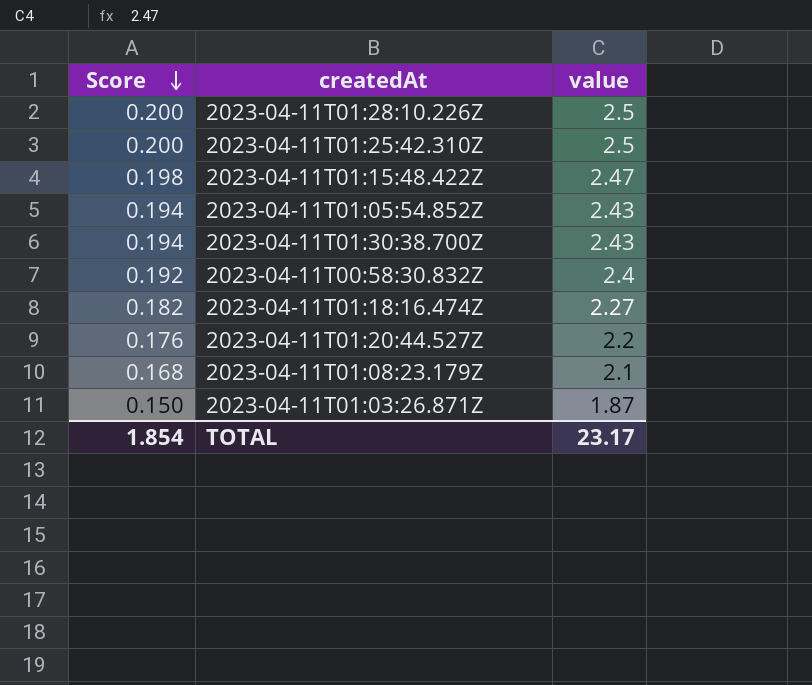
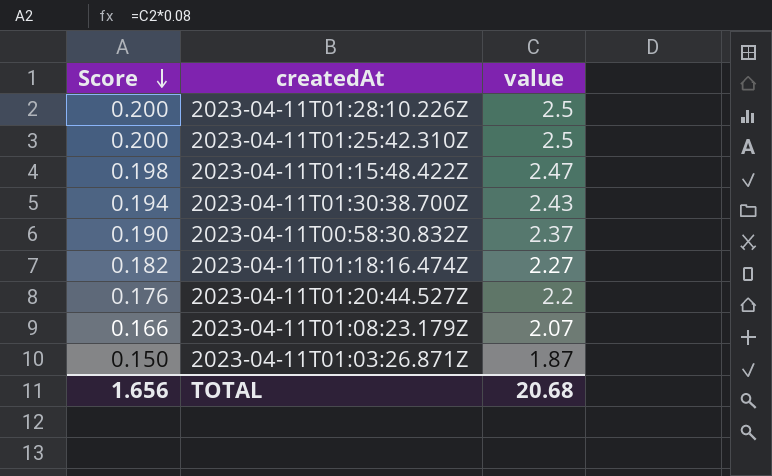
row 2023-04-11T01:05:54.852Z: 0.194 | 2.43 -> none
2023-04-11T00:58:30.832Z | Score: 0.192 -> 0.190
2023-04-11T00:58:30.832Z | value: 2.4 -> 2.37
2023-04-11T01:08:23.179Z | Score: 0.168 -> 0.166
2023-04-11T01:08:23.179Z | value: 2.1 -> 2.07
TOTAL | Score: 1.854 -> 1.656
TOTAL | value: 23.17 -> 20.68

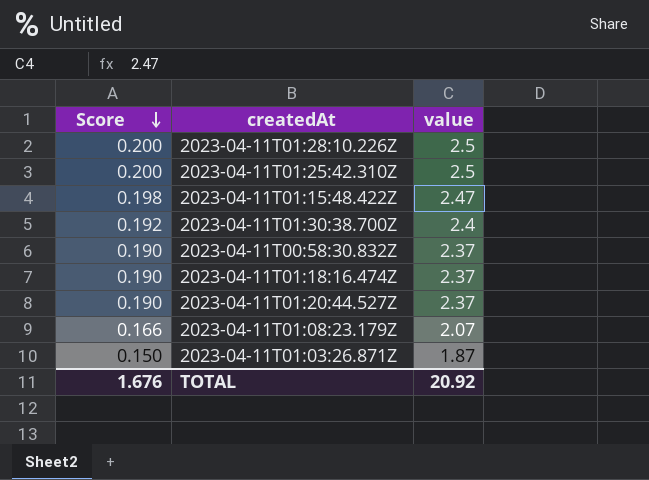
2023-04-11T01:30:38.700Z | Score: 0.194 -> 0.192
2023-04-11T01:30:38.700Z | value: 2.43 -> 2.4
2023-04-11T01:18:16.474Z | Score: 0.182 -> 0.190
2023-04-11T01:18:16.474Z | value: 2.27 -> 2.37
2023-04-11T01:20:44.527Z | Score: 0.176 -> 0.190
2023-04-11T01:20:44.527Z | value: 2.2 -> 2.37
TOTAL | Score: 1.656 -> 1.676
TOTAL | value: 20.68 -> 20.92

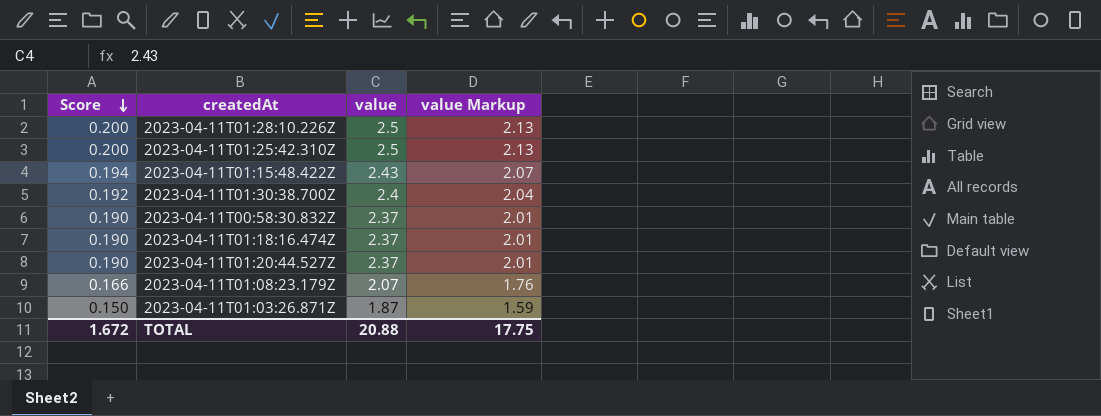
column value Markup | formula: none -> [value] * 0.85
2023-04-11T01:15:48.422Z | Score: 0.198 -> 0.194
2023-04-11T01:15:48.422Z | value: 2.47 -> 2.43
TOTAL | Score: 1.676 -> 1.672
TOTAL | value: 20.92 -> 20.88

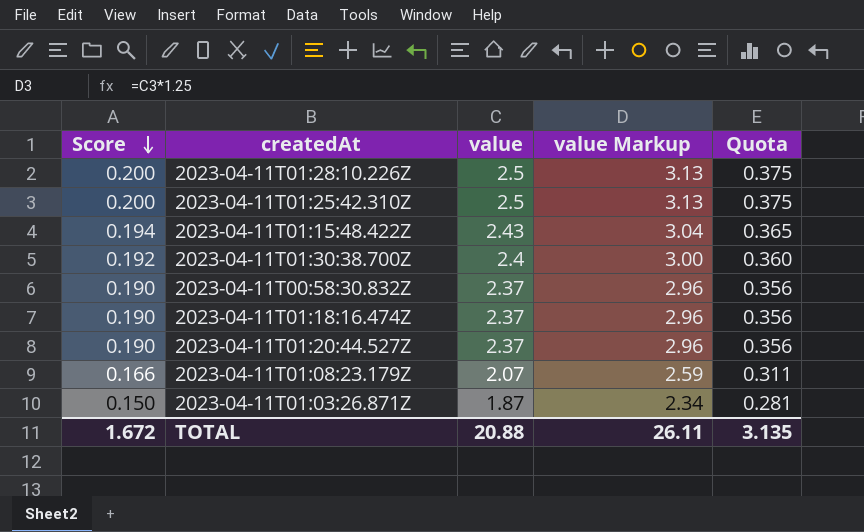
column value Markup | formula: [value] * 0.85 -> [value] * 1.25
column Quota | formula: none -> [value] * 0.15
TOTAL | value Markup: 17.75 -> 26.11

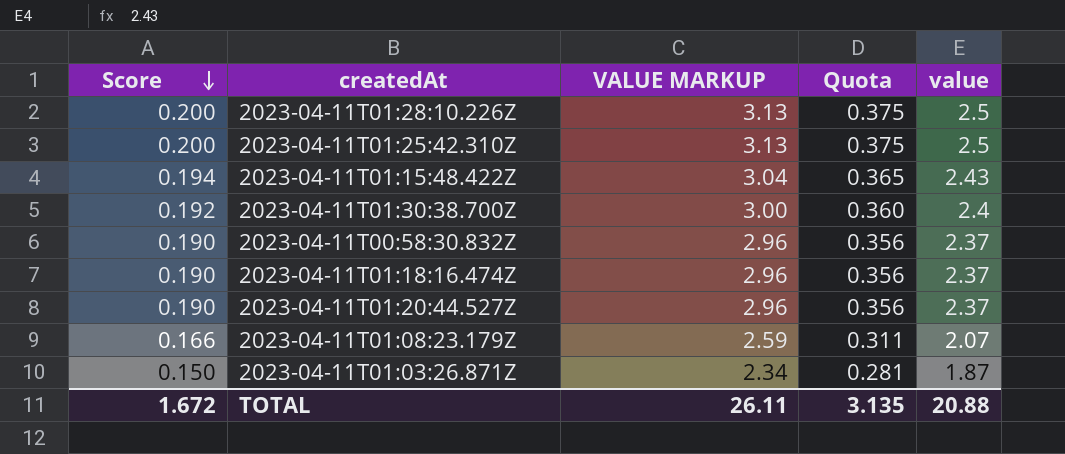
column name: value Markup -> VALUE MARKUP
column value | position: 3 -> 5

